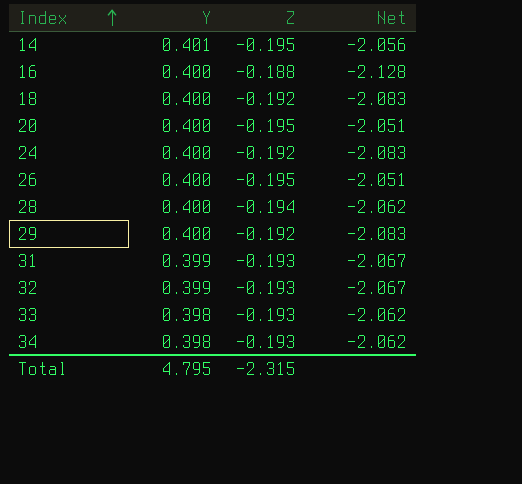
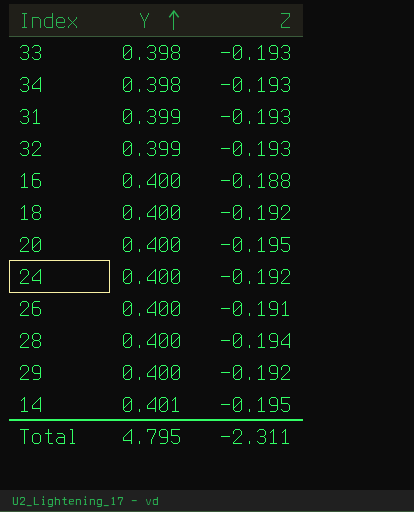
row order: Index ascending -> Y ascending
column Net | formula: [Y] / [Z] -> none
26 | Z: -0.195 -> -0.191
Total | Z: -2.315 -> -2.311

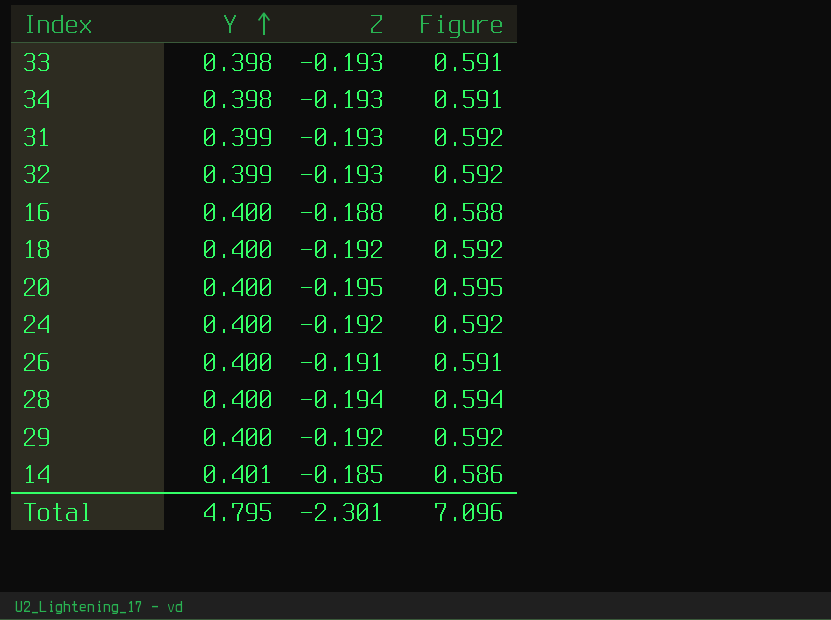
column Figure | formula: none -> [Y] - [Z]
14 | Z: -0.195 -> -0.185
Total | Z: -2.311 -> -2.301

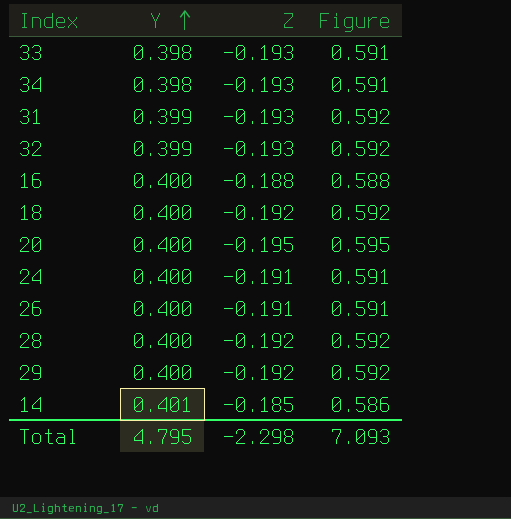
24 | Z: -0.192 -> -0.191
24 | Figure: 0.592 -> 0.591
28 | Z: -0.194 -> -0.192
28 | Figure: 0.594 -> 0.592
Total | Z: -2.301 -> -2.298
Total | Figure: 7.096 -> 7.093

